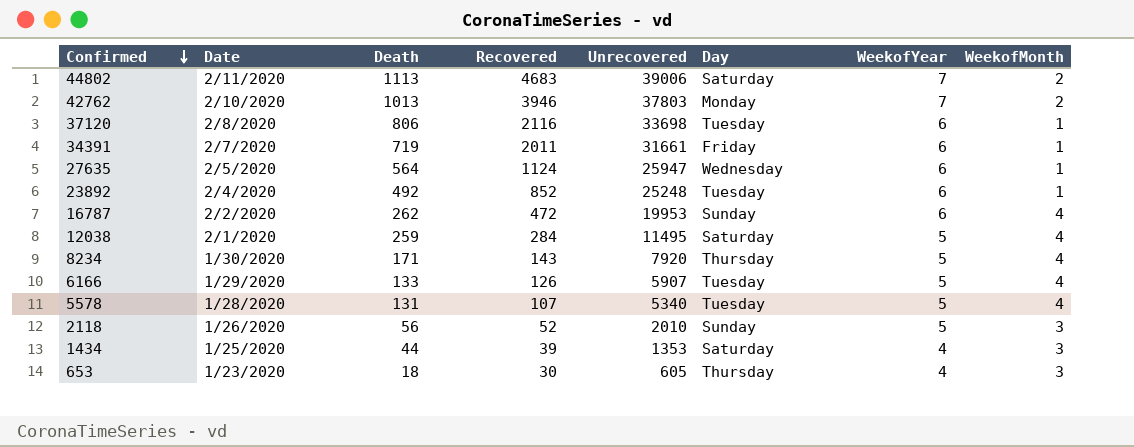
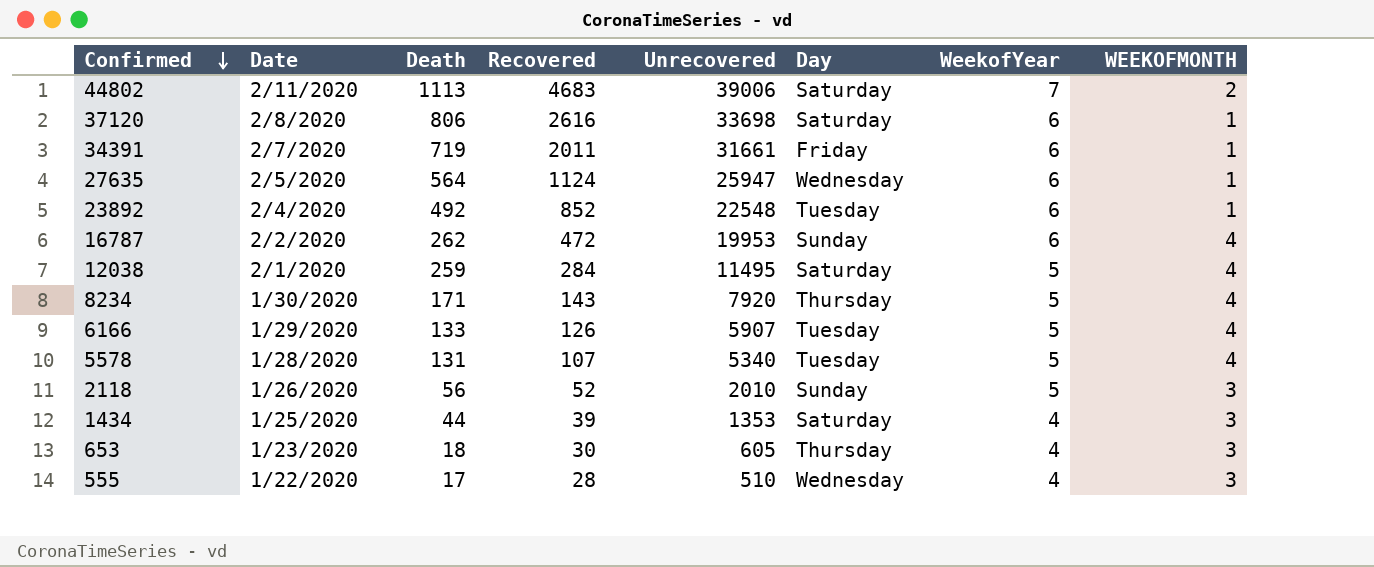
column name: WeekofMonth -> WEEKOFMONTH
row 42762: 2/10/2020 | 1013 | 3946 | 37803 | Monday | 7 | 2 -> none
37120 | Recovered: 2116 -> 2616
37120 | Day: Tuesday -> Saturday
23892 | Unrecovered: 25248 -> 22548
row 555: none -> 1/22/2020 | 17 | 28 | 510 | Wednesday | 4 | 3

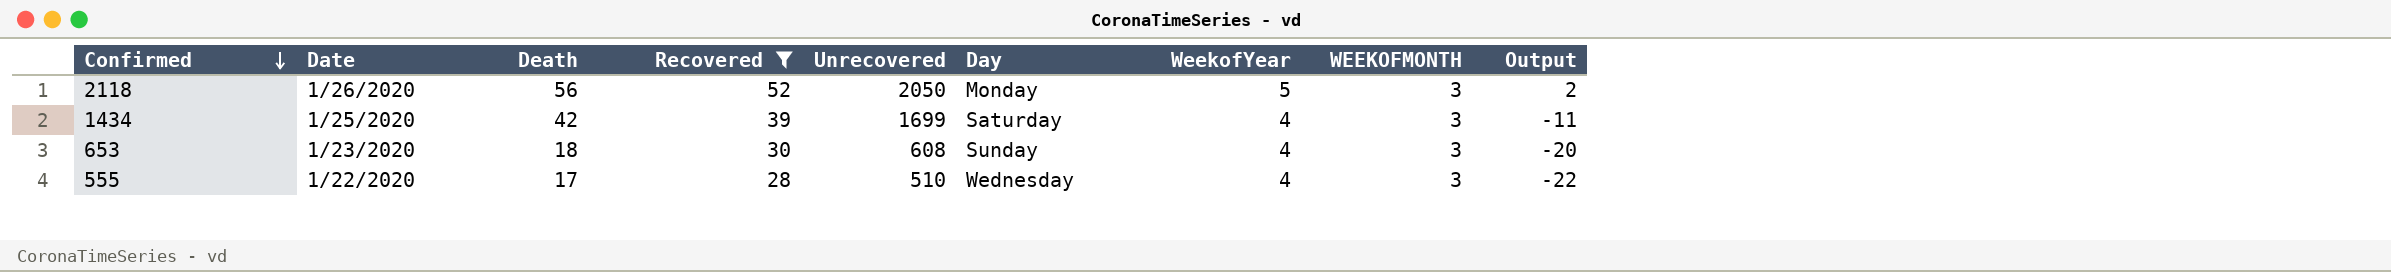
filter: none -> Recovered <= 52
column Output | formula: none -> [Recovered] - 50
2118 | Unrecovered: 2010 -> 2050
2118 | Day: Sunday -> Monday
1434 | Death: 44 -> 42
1434 | Unrecovered: 1353 -> 1699
653 | Unrecovered: 605 -> 608
653 | Day: Thursday -> Sunday

